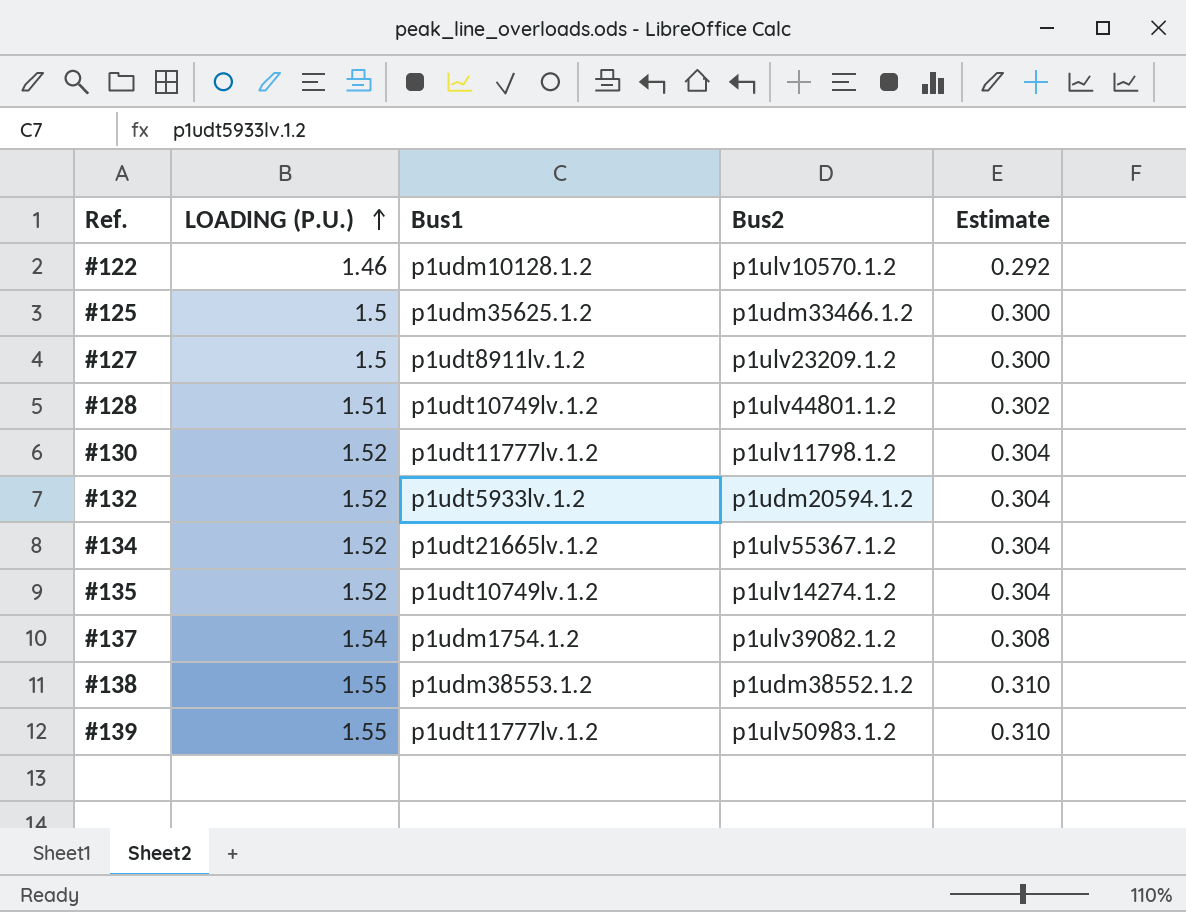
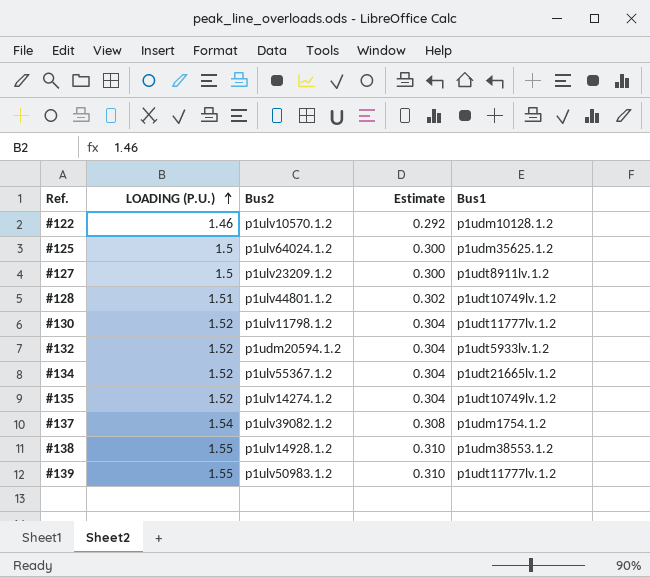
column Bus1 | position: 3 -> 5
#125 | Bus2: p1udm33466.1.2 -> p1ulv64024.1.2
#138 | Bus2: p1udm38552.1.2 -> p1ulv14928.1.2

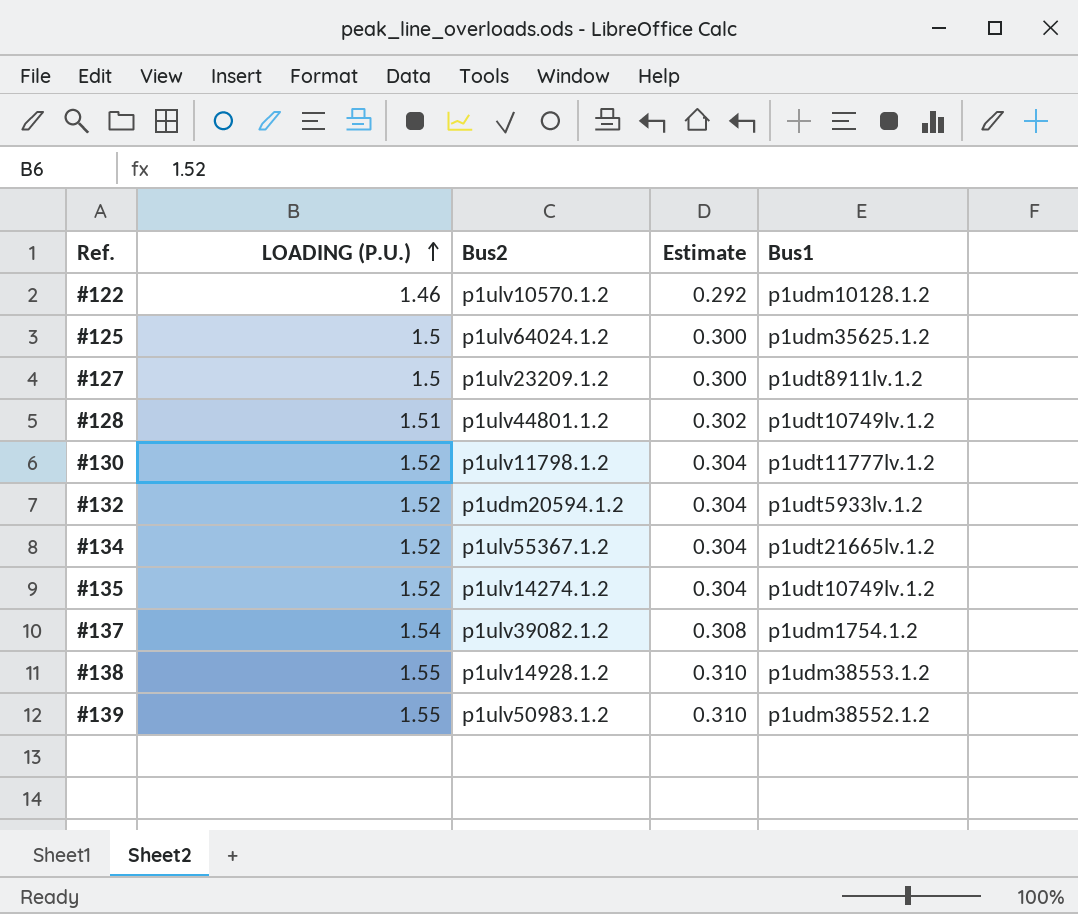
#139 | Bus1: p1udt11777lv.1.2 -> p1udm38552.1.2

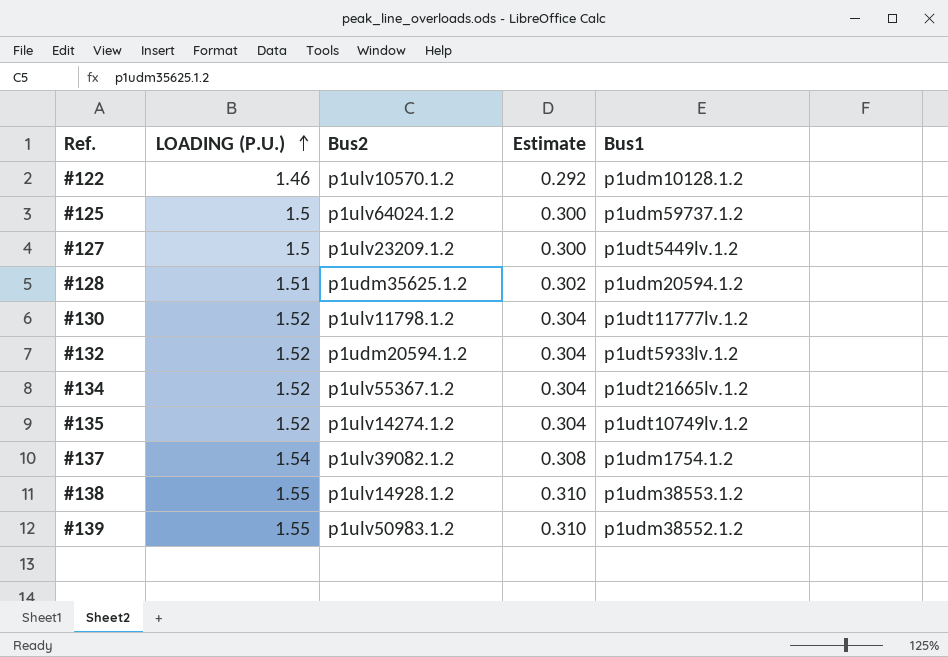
#125 | Bus1: p1udm35625.1.2 -> p1udm59737.1.2
#127 | Bus1: p1udt8911lv.1.2 -> p1udt5449lv.1.2
#128 | Bus2: p1ulv44801.1.2 -> p1udm35625.1.2
#128 | Bus1: p1udt10749lv.1.2 -> p1udm20594.1.2

